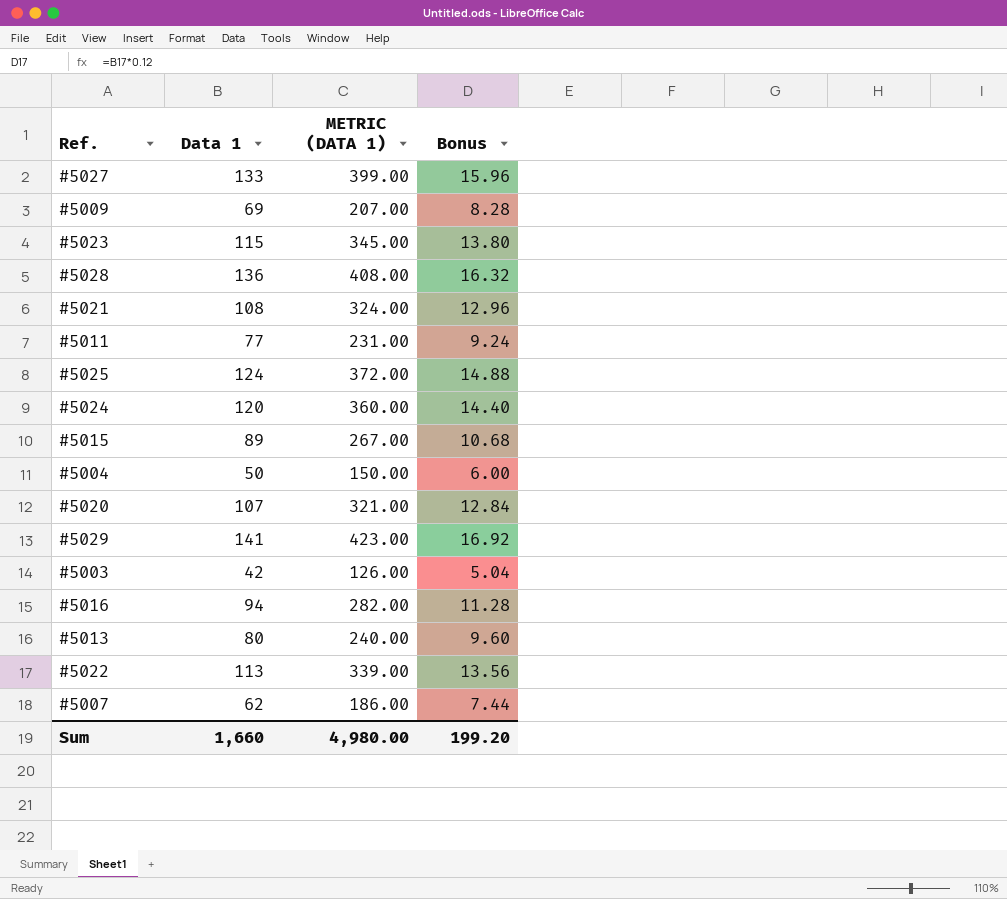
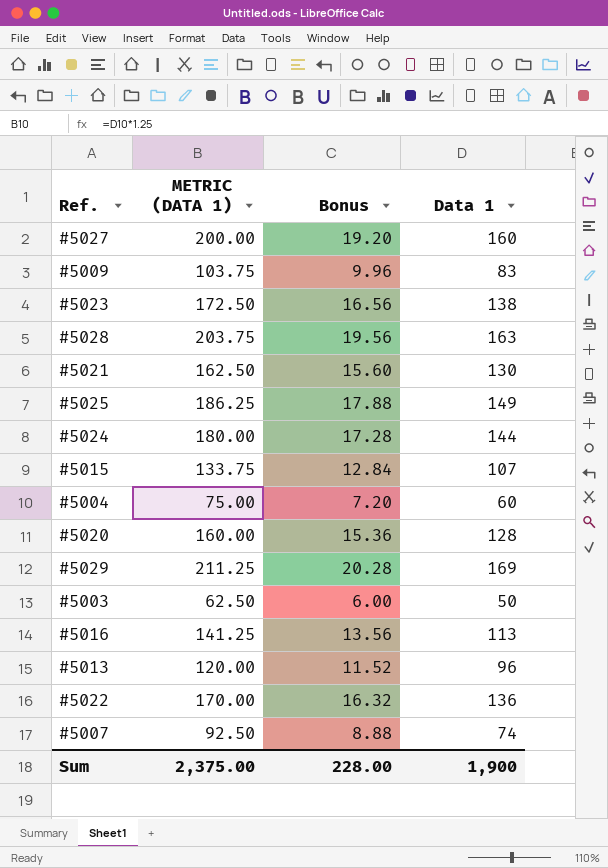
column METRIC (DATA 1) | formula: [Data 1] * 3 -> [Data 1] * 1.25
column Data 1 | position: 2 -> 4
row #5011: 77 | 231.00 | 9.24 -> none
#5027 | Bonus: 15.96 -> 19.20
#5027 | Data 1: 133 -> 160
#5009 | Bonus: 8.28 -> 9.96
#5009 | Data 1: 69 -> 83
#5023 | Bonus: 13.80 -> 16.56
#5023 | Data 1: 115 -> 138
#5028 | Bonus: 16.32 -> 19.56
#5028 | Data 1: 136 -> 163
#5021 | Bonus: 12.96 -> 15.60
#5021 | Data 1: 108 -> 130
#5025 | Bonus: 14.88 -> 17.88
#5025 | Data 1: 124 -> 149
#5024 | Bonus: 14.40 -> 17.28
#5024 | Data 1: 120 -> 144
#5015 | Bonus: 10.68 -> 12.84
#5015 | Data 1: 89 -> 107
#5004 | Bonus: 6.00 -> 7.20
#5004 | Data 1: 50 -> 60
#5020 | Bonus: 12.84 -> 15.36
#5020 | Data 1: 107 -> 128
#5029 | Bonus: 16.92 -> 20.28
#5029 | Data 1: 141 -> 169
#5003 | Bonus: 5.04 -> 6.00
#5003 | Data 1: 42 -> 50
#5016 | Bonus: 11.28 -> 13.56
#5016 | Data 1: 94 -> 113
#5013 | Bonus: 9.60 -> 11.52
#5013 | Data 1: 80 -> 96
#5022 | Bonus: 13.56 -> 16.32
#5022 | Data 1: 113 -> 136
#5007 | Bonus: 7.44 -> 8.88
#5007 | Data 1: 62 -> 74
Sum | METRIC (DATA 1): 4,980.00 -> 2,375.00
Sum | Bonus: 199.20 -> 228.00
Sum | Data 1: 1,660 -> 1,900

